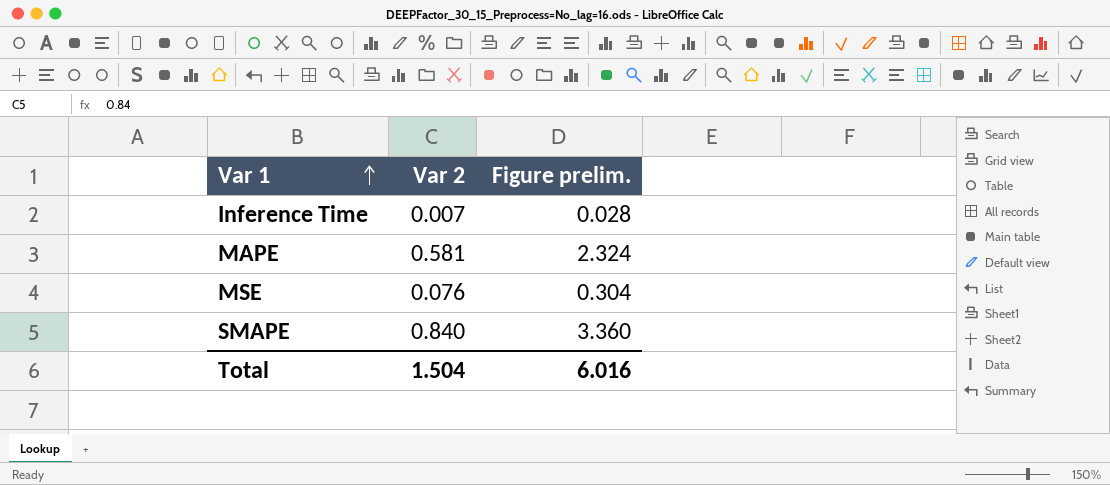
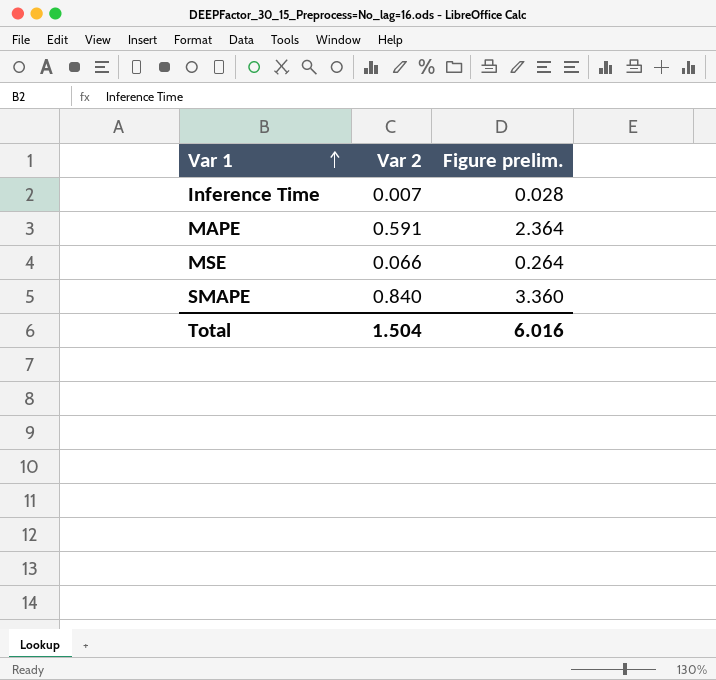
MAPE | Var 2: 0.581 -> 0.591
MAPE | Figure prelim.: 2.324 -> 2.364
MSE | Var 2: 0.076 -> 0.066
MSE | Figure prelim.: 0.304 -> 0.264

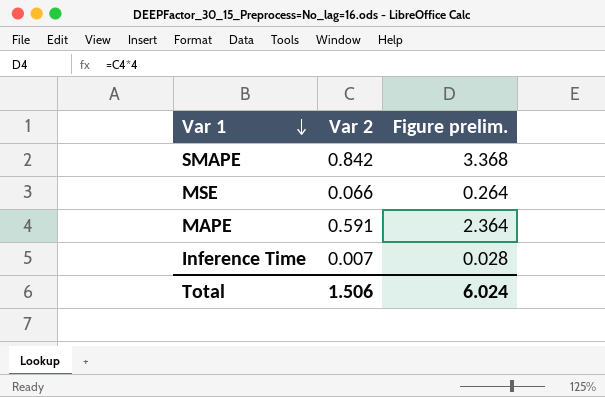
row order: Var 1 ascending -> Var 1 descending
SMAPE | Var 2: 0.840 -> 0.842
SMAPE | Figure prelim.: 3.360 -> 3.368
Total | Var 2: 1.504 -> 1.506
Total | Figure prelim.: 6.016 -> 6.024

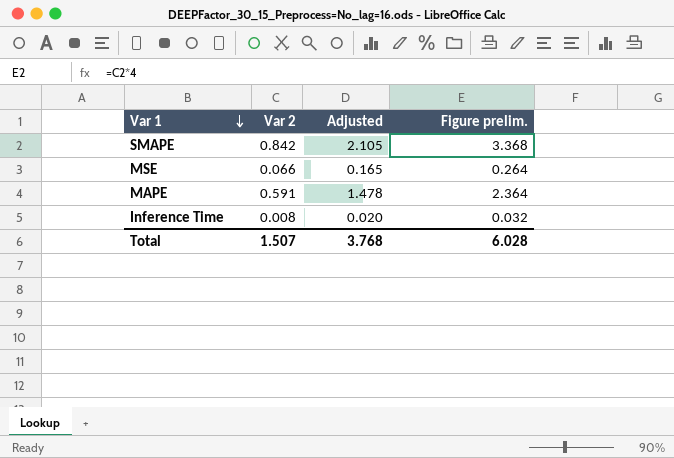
column Adjusted | formula: none -> [Var 2] * 2.5
Inference Time | Var 2: 0.007 -> 0.008
Inference Time | Figure prelim.: 0.028 -> 0.032
Total | Var 2: 1.506 -> 1.507
Total | Figure prelim.: 6.024 -> 6.028

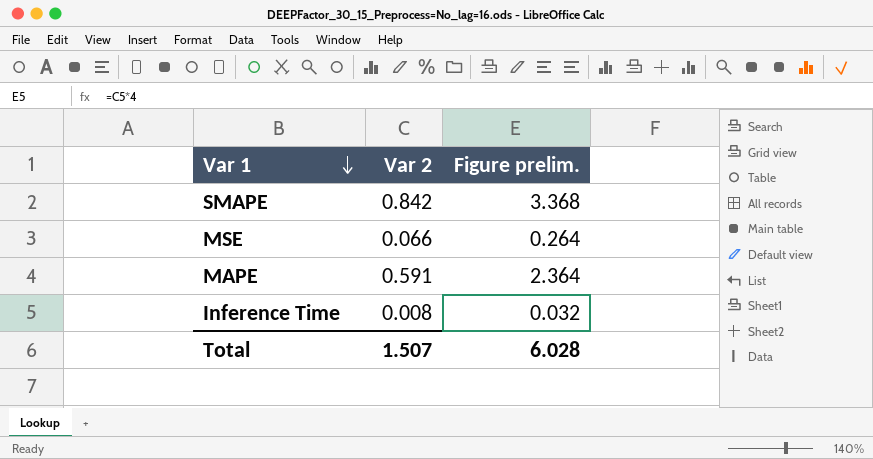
column Adjusted | formula: [Var 2] * 2.5 -> none

